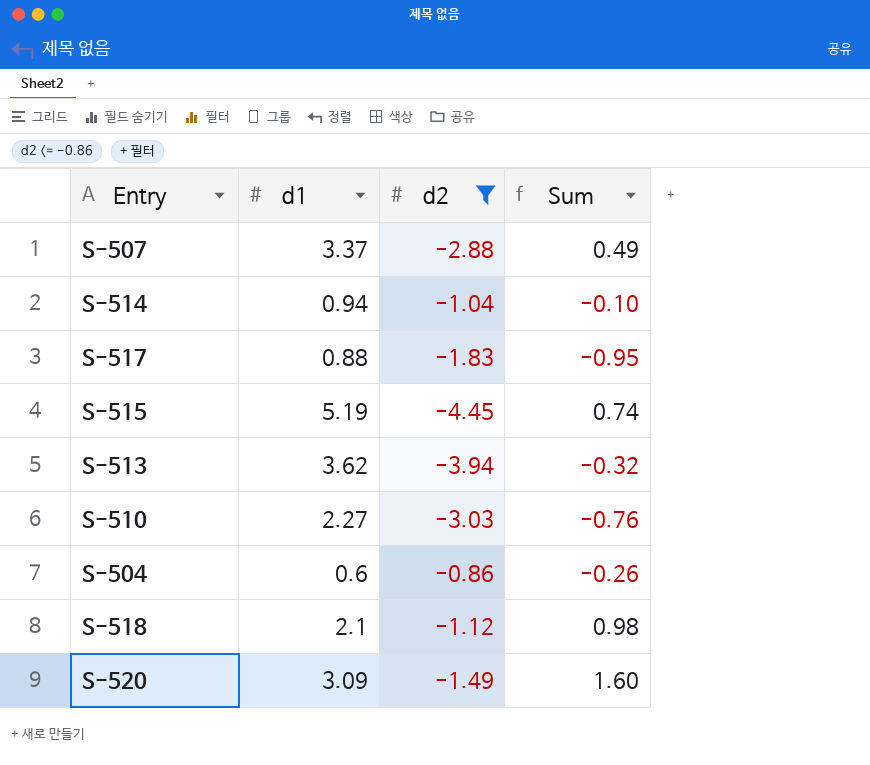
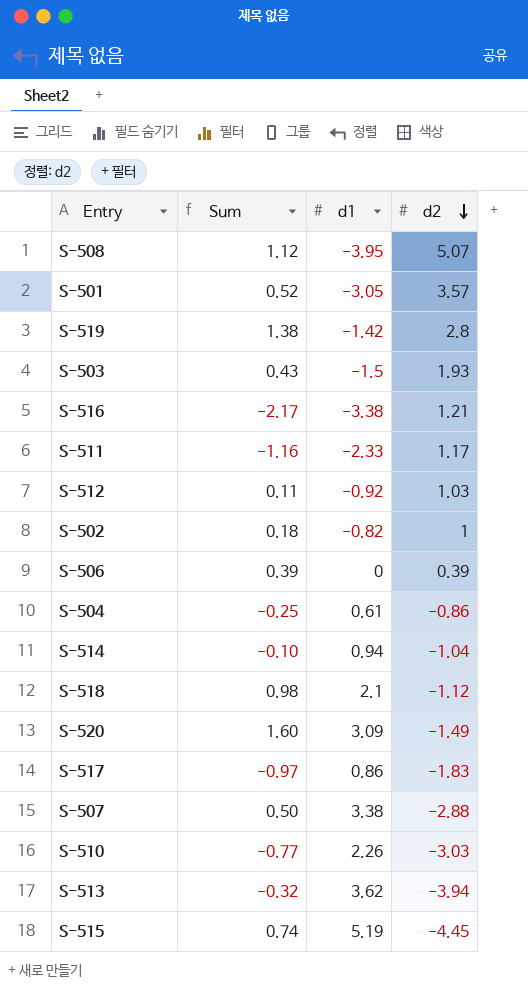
filter: d2 <= -0.86 -> none
row order: none -> d2 descending
column Sum | position: 4 -> 2
S-504 | Sum: -0.26 -> -0.25
S-504 | d1: 0.6 -> 0.61
S-517 | Sum: -0.95 -> -0.97
S-517 | d1: 0.88 -> 0.86
S-507 | Sum: 0.49 -> 0.50
S-507 | d1: 3.37 -> 3.38
S-510 | Sum: -0.76 -> -0.77
S-510 | d1: 2.27 -> 2.26

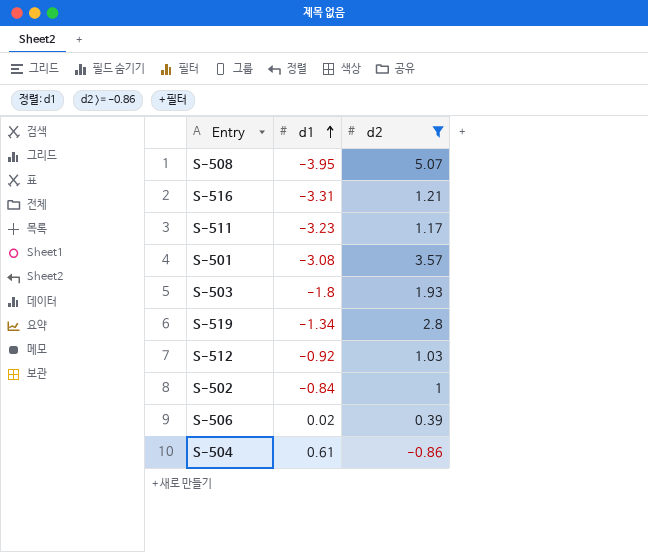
filter: none -> d2 >= -0.86
row order: d2 descending -> d1 ascending
column Sum | formula: [d1] + [d2] -> none
S-516 | d1: -3.38 -> -3.31
S-511 | d1: -2.33 -> -3.23
S-501 | d1: -3.05 -> -3.08
S-503 | d1: -1.5 -> -1.8
S-519 | d1: -1.42 -> -1.34
S-502 | d1: -0.82 -> -0.84
S-506 | d1: 0 -> 0.02

